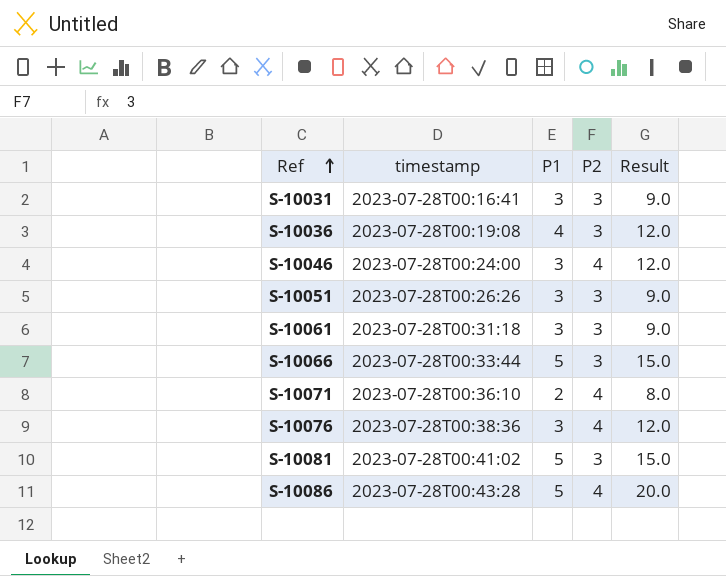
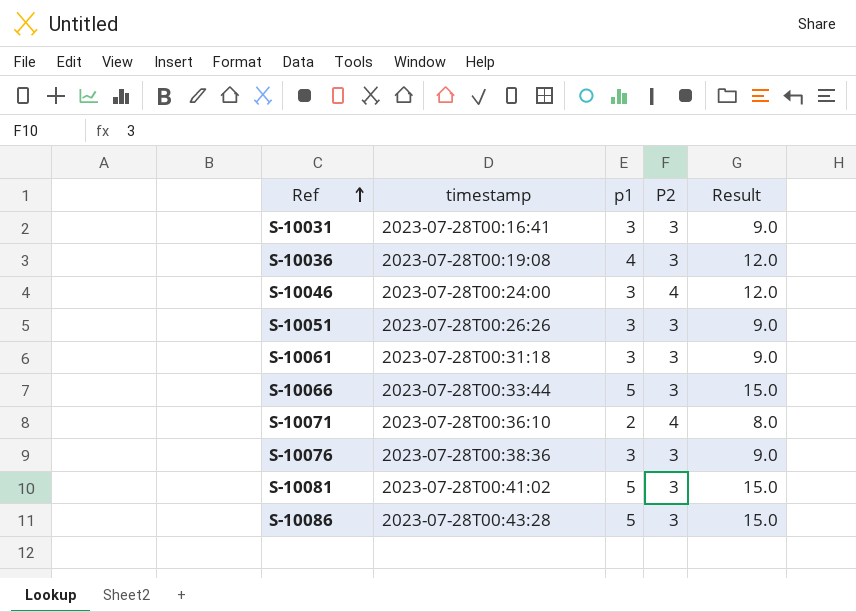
column name: P1 -> p1
S-10076 | P2: 4 -> 3
S-10076 | Result: 12.0 -> 9.0
S-10086 | P2: 4 -> 3
S-10086 | Result: 20.0 -> 15.0

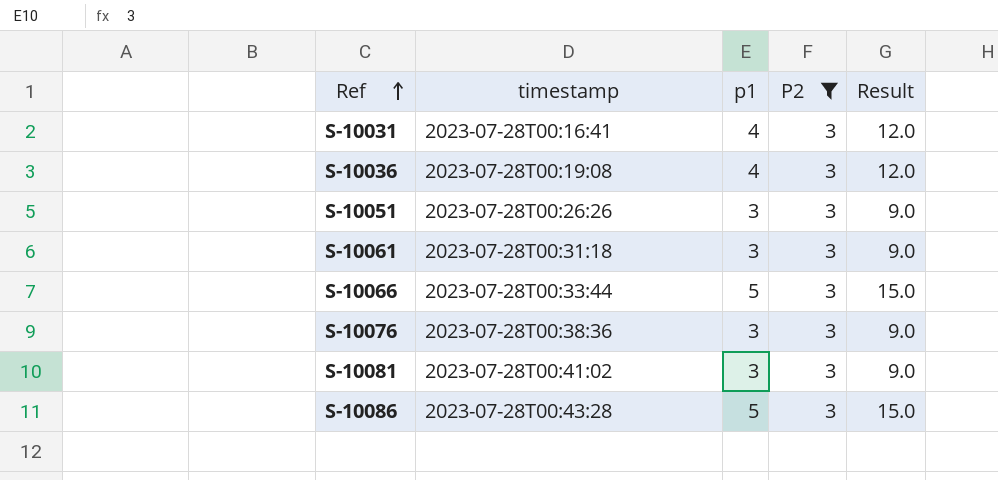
filter: none -> P2 = 3
S-10031 | p1: 3 -> 4
S-10031 | Result: 9.0 -> 12.0
S-10081 | p1: 5 -> 3
S-10081 | Result: 15.0 -> 9.0

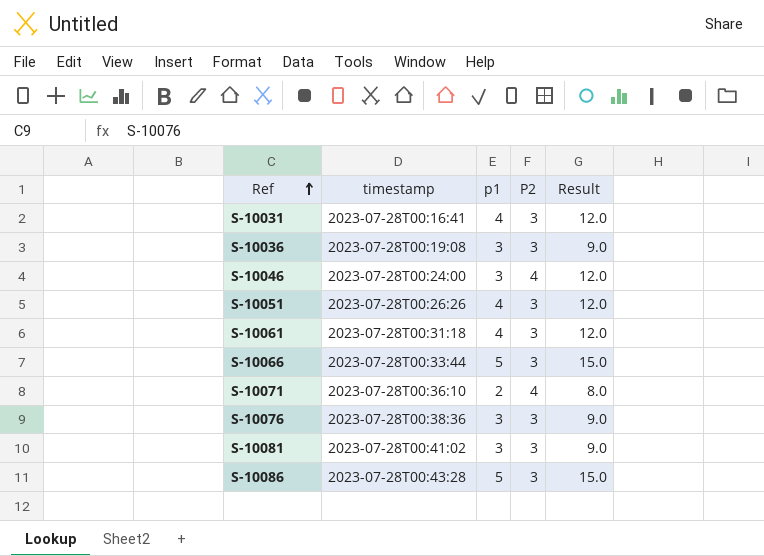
filter: P2 = 3 -> none
S-10036 | p1: 4 -> 3
S-10036 | Result: 12.0 -> 9.0
S-10051 | p1: 3 -> 4
S-10051 | Result: 9.0 -> 12.0
S-10061 | p1: 3 -> 4
S-10061 | Result: 9.0 -> 12.0

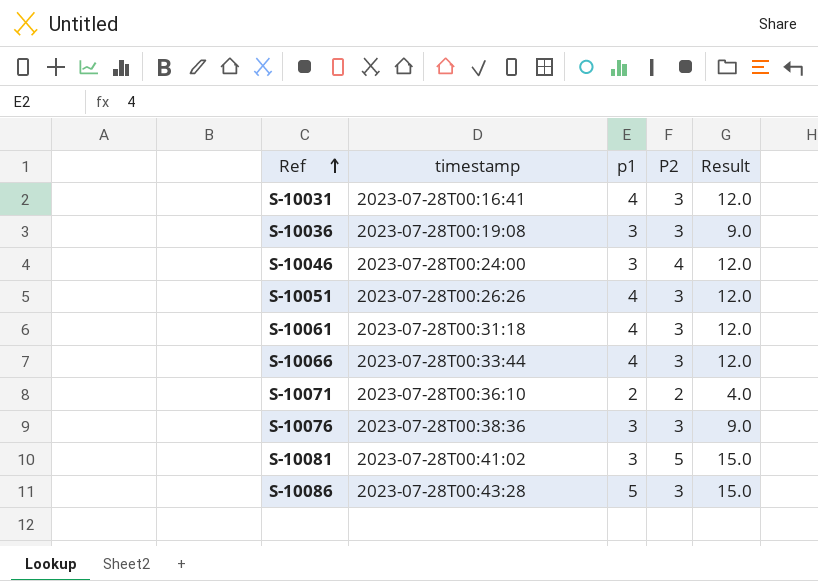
S-10066 | p1: 5 -> 4
S-10066 | Result: 15.0 -> 12.0
S-10071 | P2: 4 -> 2
S-10071 | Result: 8.0 -> 4.0
S-10081 | P2: 3 -> 5
S-10081 | Result: 9.0 -> 15.0

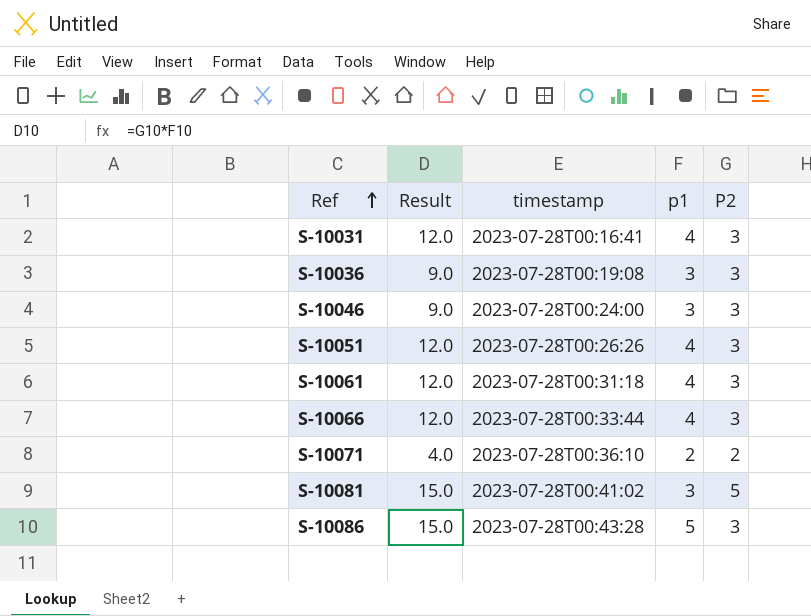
column Result | position: 5 -> 2
row S-10076: 2023-07-28T00:38:36 | 3 | 3 | 9.0 -> none
S-10046 | Result: 12.0 -> 9.0
S-10046 | P2: 4 -> 3

